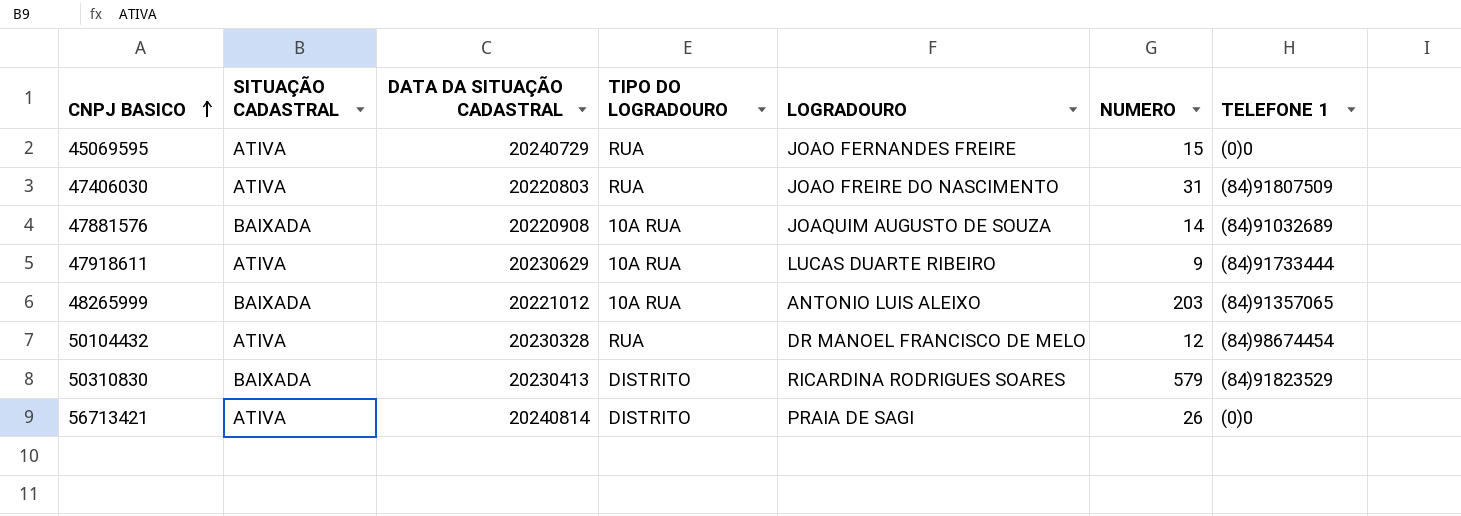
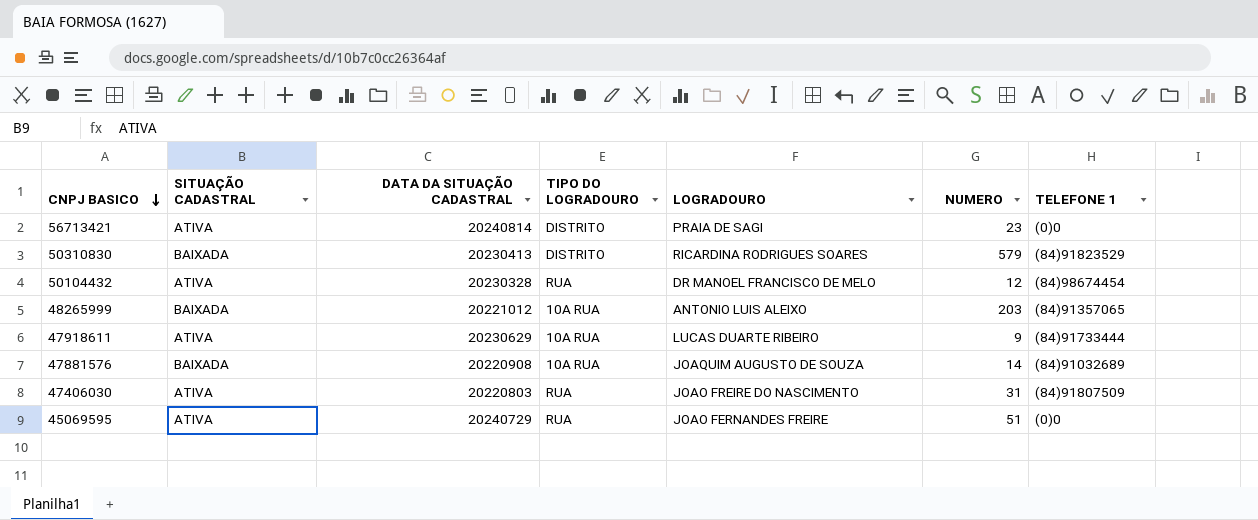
row order: CNPJ BASICO ascending -> CNPJ BASICO descending
56713421 | NUMERO: 26 -> 23
45069595 | NUMERO: 15 -> 51

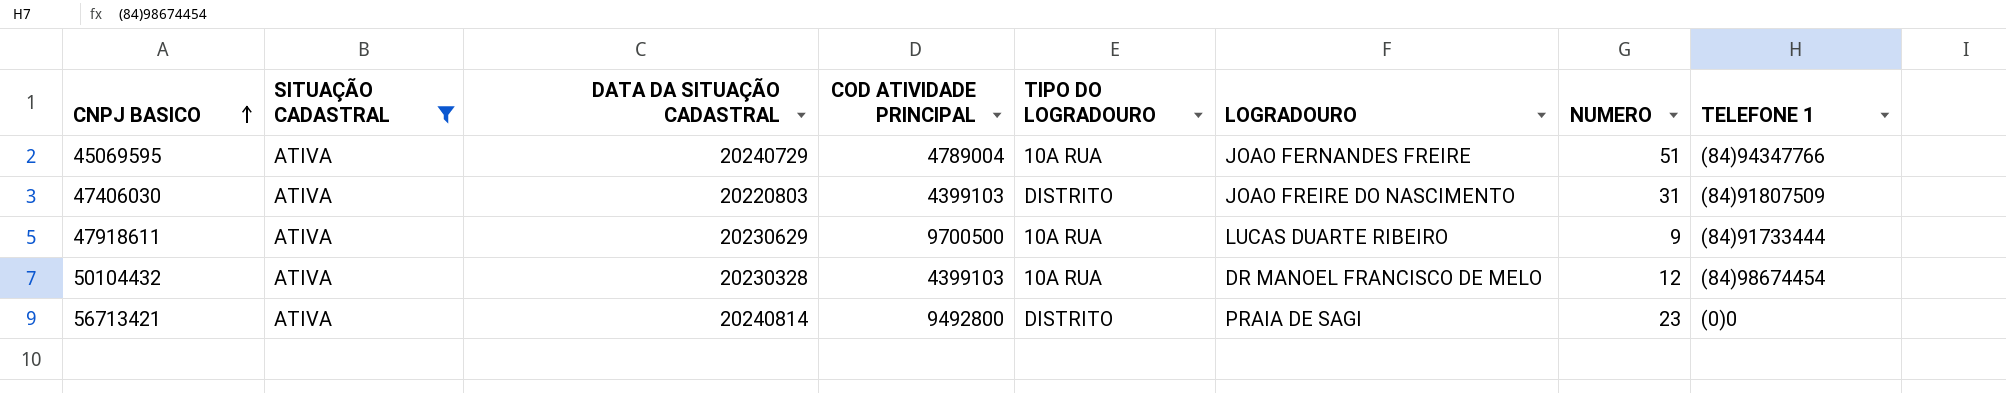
filter: none -> SITUAÇÃO CADASTRAL = ATIVA
row order: CNPJ BASICO descending -> CNPJ BASICO ascending
column COD ATIVIDADE PRINCIPAL | position: none -> 4
45069595 | TIPO DO LOGRADOURO: RUA -> 10A RUA
45069595 | TELEFONE 1: (0)0 -> (84)94347766
47406030 | TIPO DO LOGRADOURO: RUA -> DISTRITO
50104432 | TIPO DO LOGRADOURO: RUA -> 10A RUA

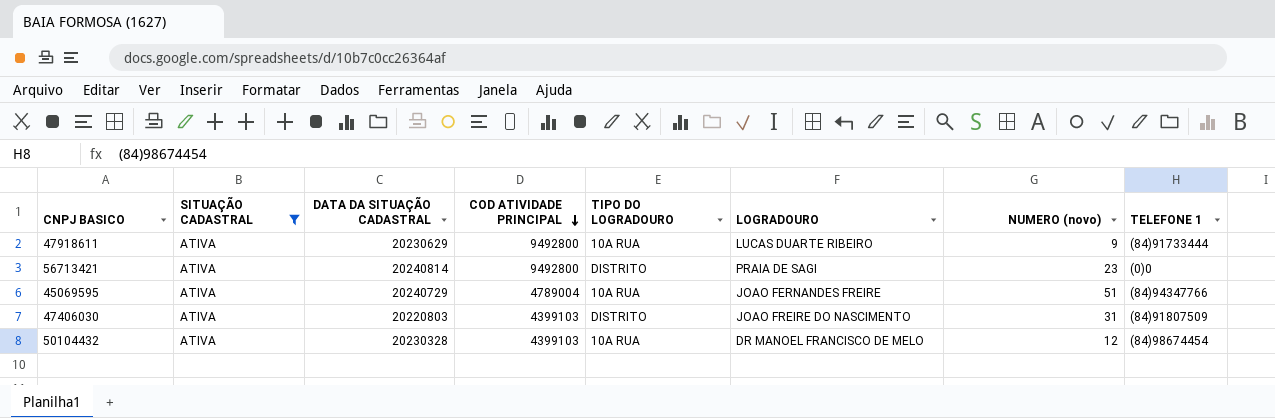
row order: CNPJ BASICO ascending -> COD ATIVIDADE PRINCIPAL descending
column name: NUMERO -> NUMERO (novo)
47918611 | COD ATIVIDADE PRINCIPAL: 9700500 -> 9492800

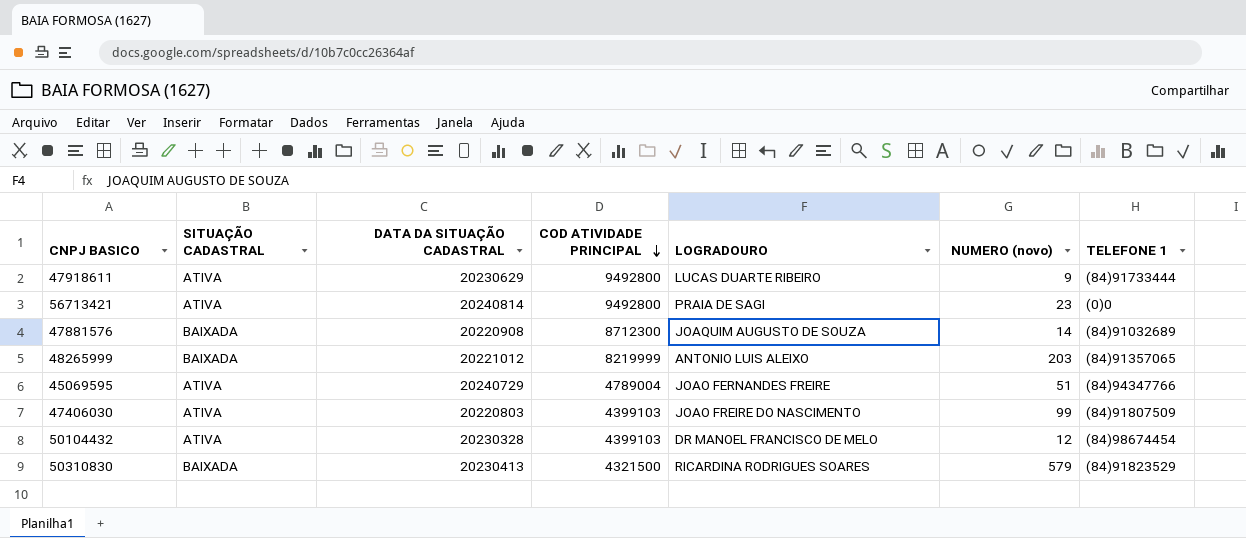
filter: SITUAÇÃO CADASTRAL = ATIVA -> none
column TIPO DO LOGRADOURO | position: 5 -> none
47406030 | NUMERO (novo): 31 -> 99

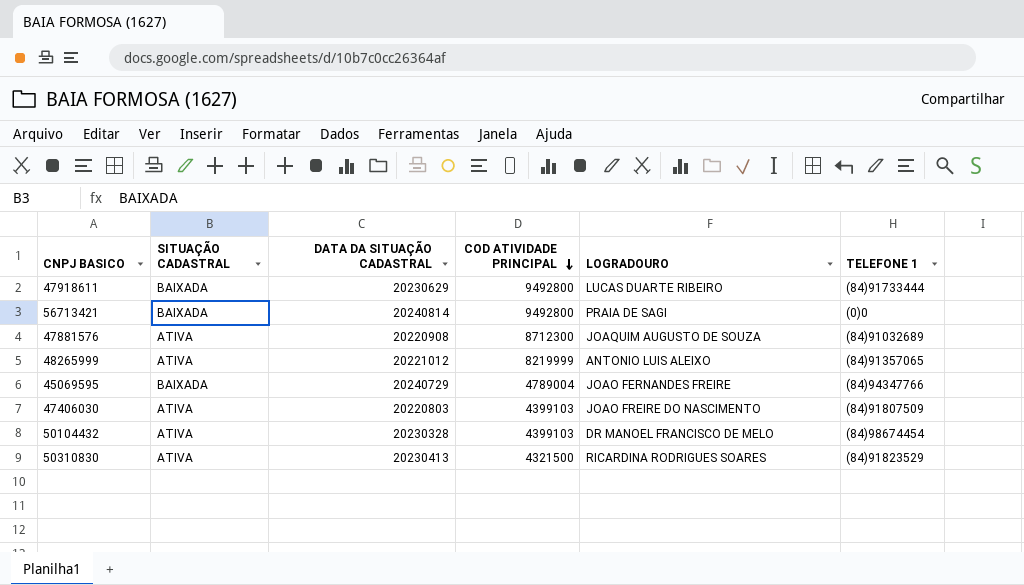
column NUMERO (novo) | position: 6 -> none
47918611 | SITUAÇÃO CADASTRAL: ATIVA -> BAIXADA
56713421 | SITUAÇÃO CADASTRAL: ATIVA -> BAIXADA
47881576 | SITUAÇÃO CADASTRAL: BAIXADA -> ATIVA
48265999 | SITUAÇÃO CADASTRAL: BAIXADA -> ATIVA
45069595 | SITUAÇÃO CADASTRAL: ATIVA -> BAIXADA
50310830 | SITUAÇÃO CADASTRAL: BAIXADA -> ATIVA

